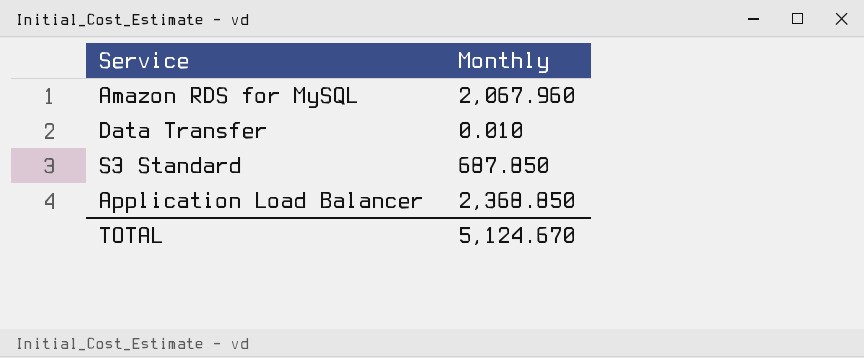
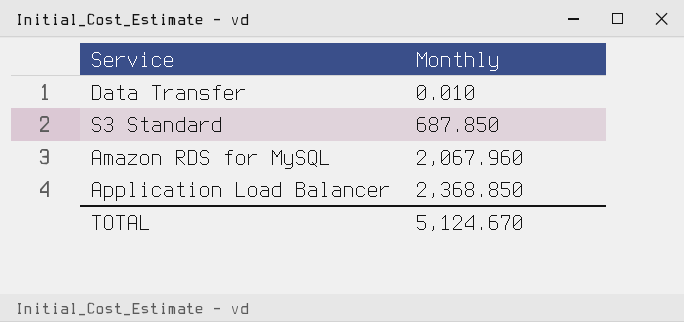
row order: none -> Monthly ascending

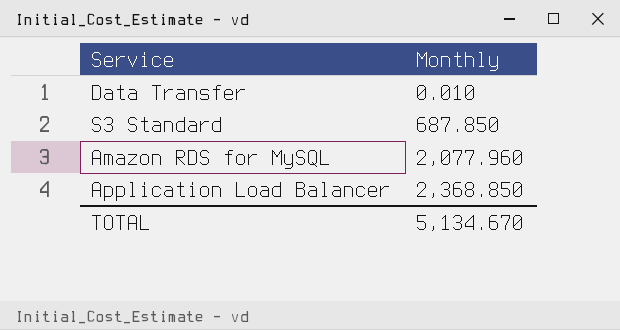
Amazon RDS for MySQL | Monthly: 2,067.960 -> 2,077.960
TOTAL | Monthly: 5,124.670 -> 5,134.670

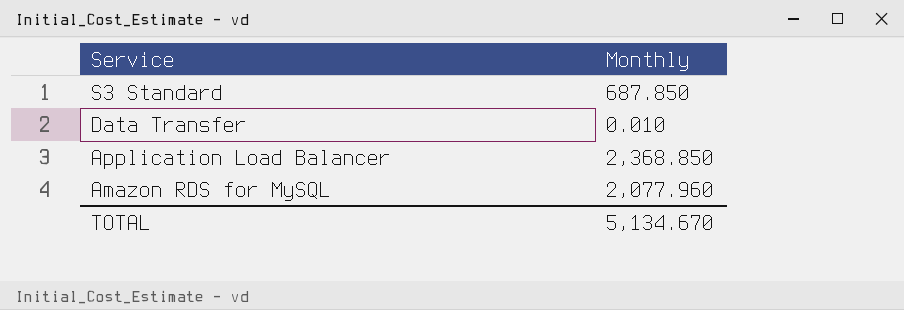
row order: Monthly ascending -> Service descending

